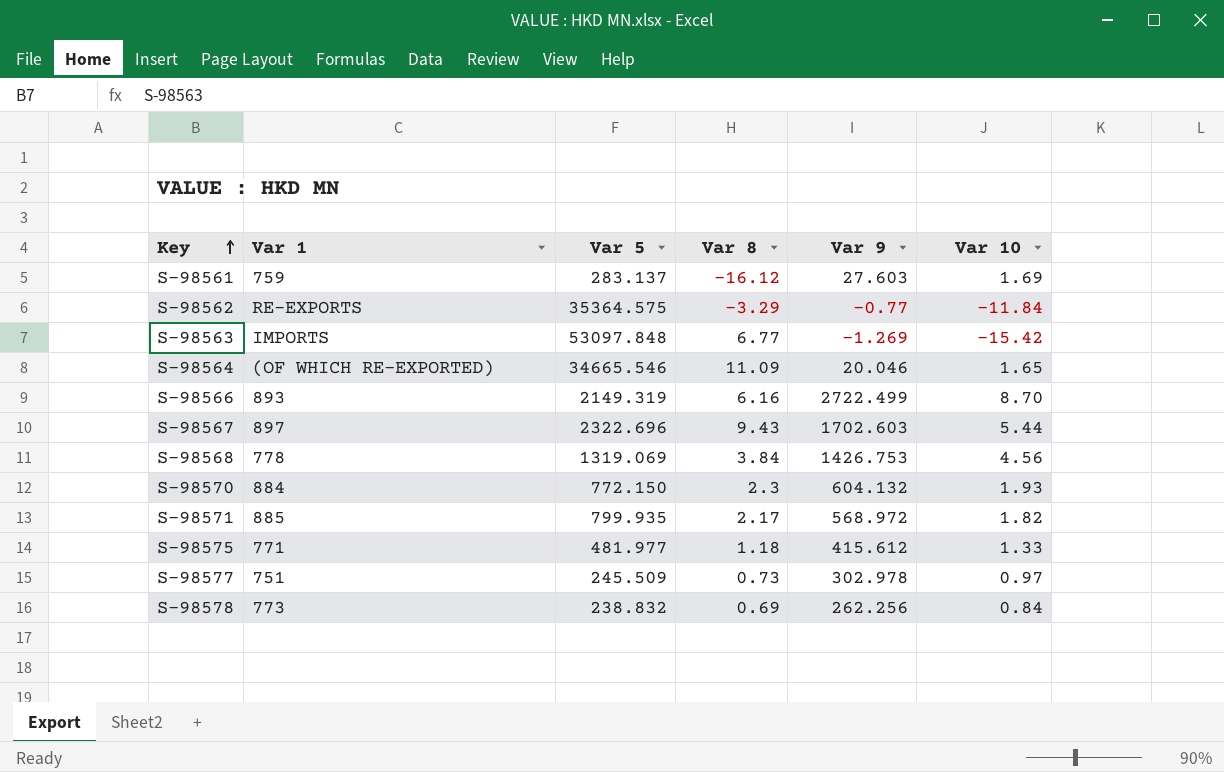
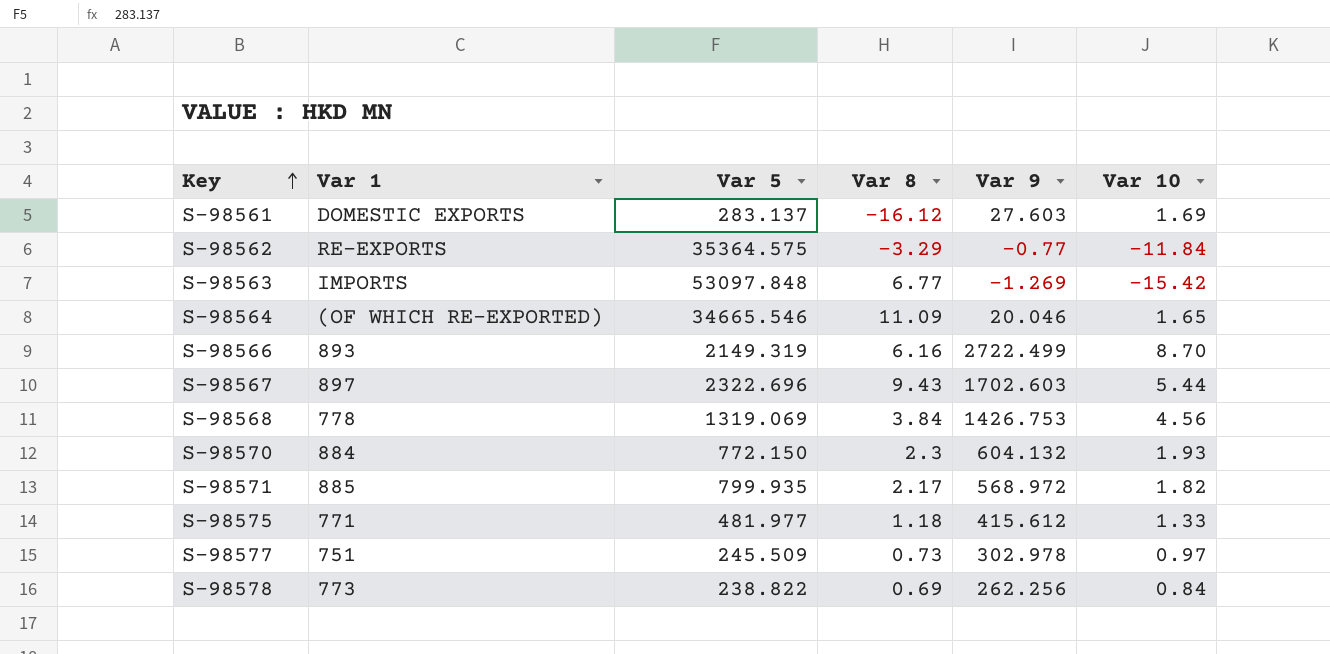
S-98561 | Var 1: 759 -> DOMESTIC EXPORTS
S-98578 | Var 5: 238.832 -> 238.822

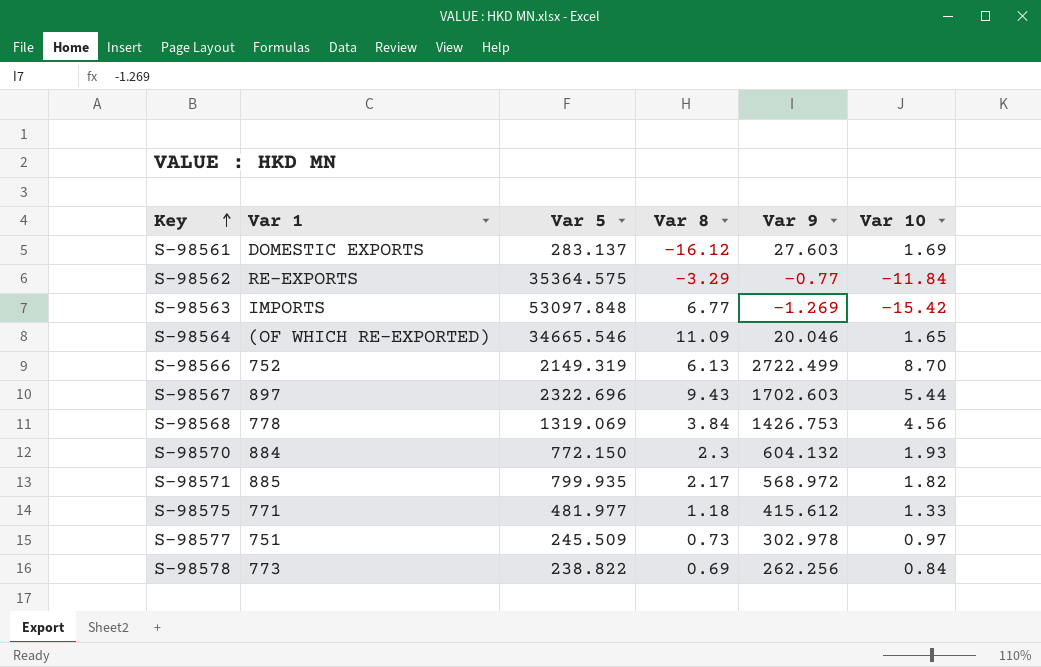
S-98566 | Var 1: 893 -> 752
S-98566 | Var 8: 6.16 -> 6.13

